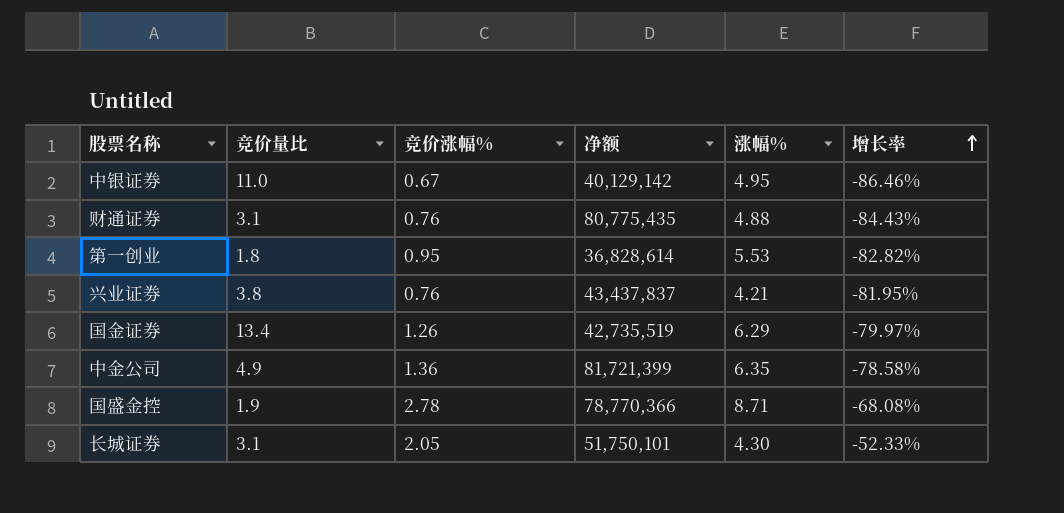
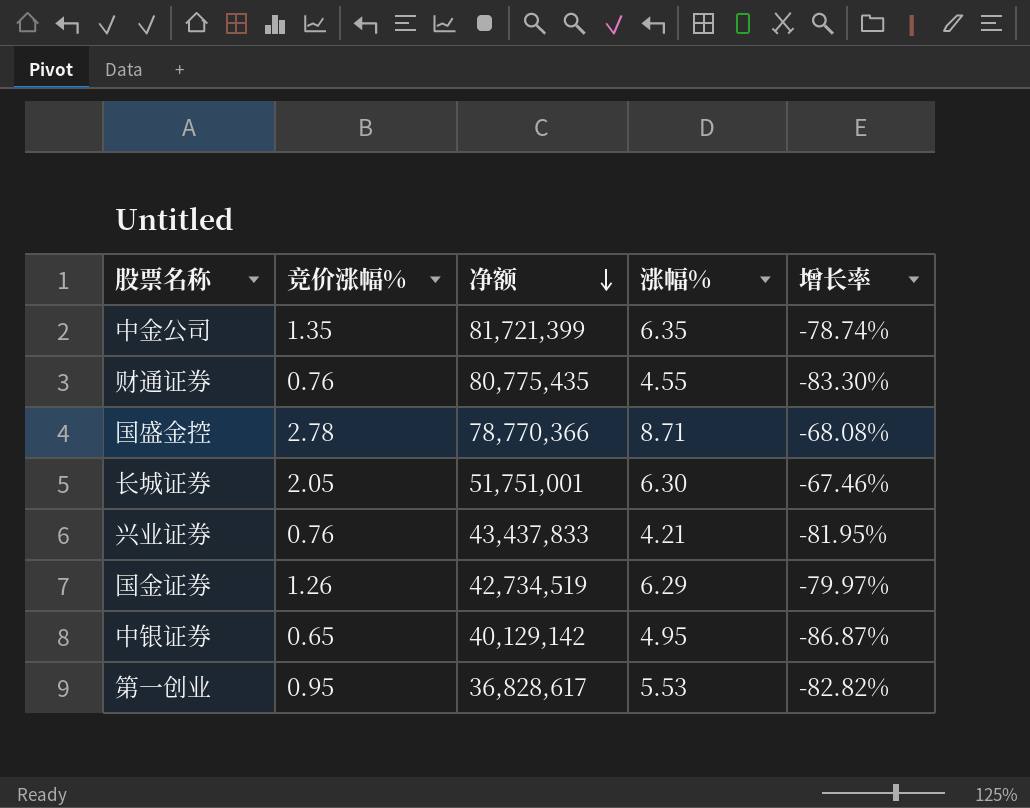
row order: 增长率 ascending -> 净额 descending
column 竞价量比 | position: 2 -> none
中金公司 | 竞价涨幅%: 1.36 -> 1.35
中金公司 | 增长率: -78.58% -> -78.74%
财通证券 | 涨幅%: 4.88 -> 4.55
财通证券 | 增长率: -84.43% -> -83.30%
长城证券 | 净额: 51,750,101 -> 51,751,001
长城证券 | 涨幅%: 4.30 -> 6.30
长城证券 | 增长率: -52.33% -> -67.46%
兴业证券 | 净额: 43,437,837 -> 43,437,833
国金证券 | 净额: 42,735,519 -> 42,734,519
中银证券 | 竞价涨幅%: 0.67 -> 0.65
中银证券 | 增长率: -86.46% -> -86.87%
第一创业 | 净额: 36,828,614 -> 36,828,617

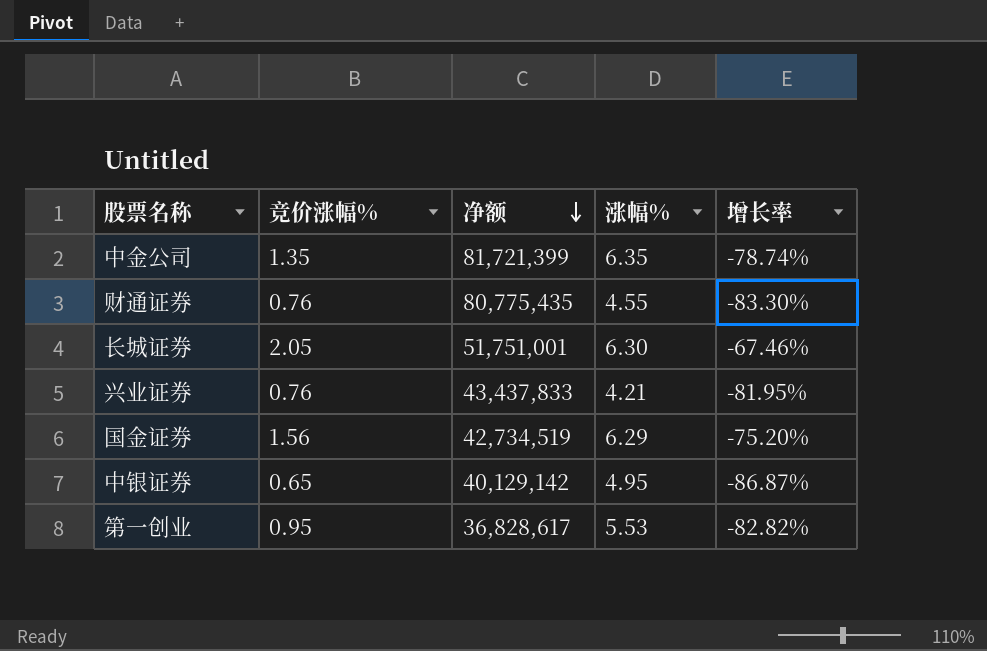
row 国盛金控: 2.78 | 78,770,366 | 8.71 | -68.08% -> none
国金证券 | 竞价涨幅%: 1.26 -> 1.56
国金证券 | 增长率: -79.97% -> -75.20%

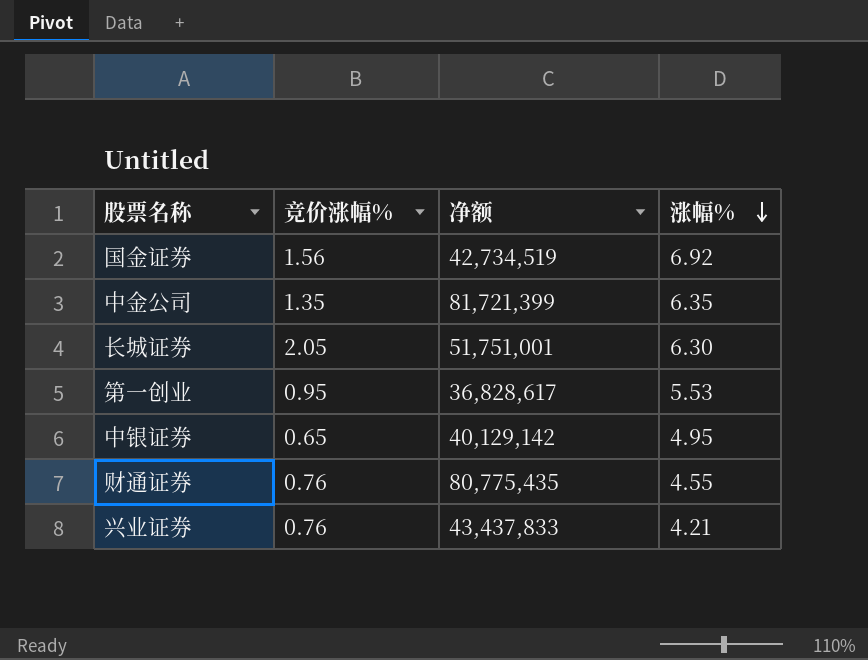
row order: 净额 descending -> 涨幅% descending
column 增长率 | formula: ([竞价涨幅%] - [涨幅%]) / [涨幅%] -> none
国金证券 | 涨幅%: 6.29 -> 6.92

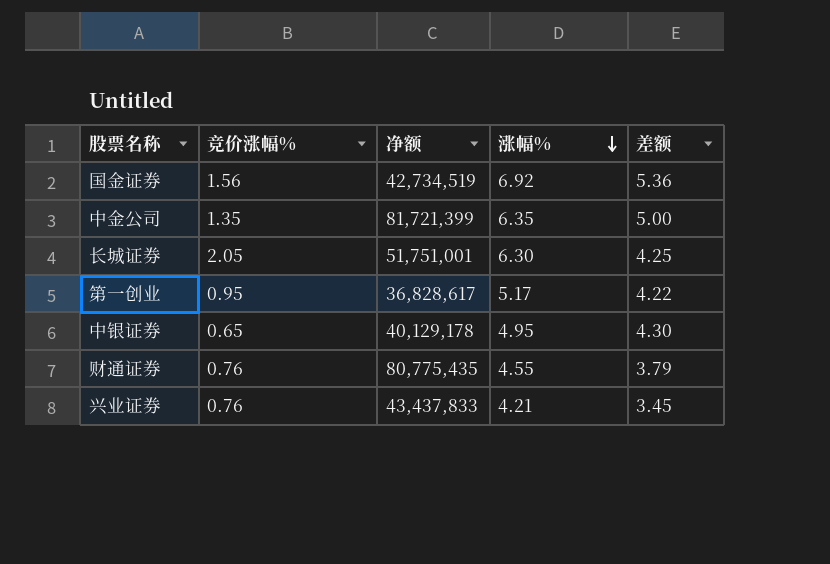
column 差额 | formula: none -> [涨幅%] - [竞价涨幅%]
第一创业 | 涨幅%: 5.53 -> 5.17
中银证券 | 净额: 40,129,142 -> 40,129,178

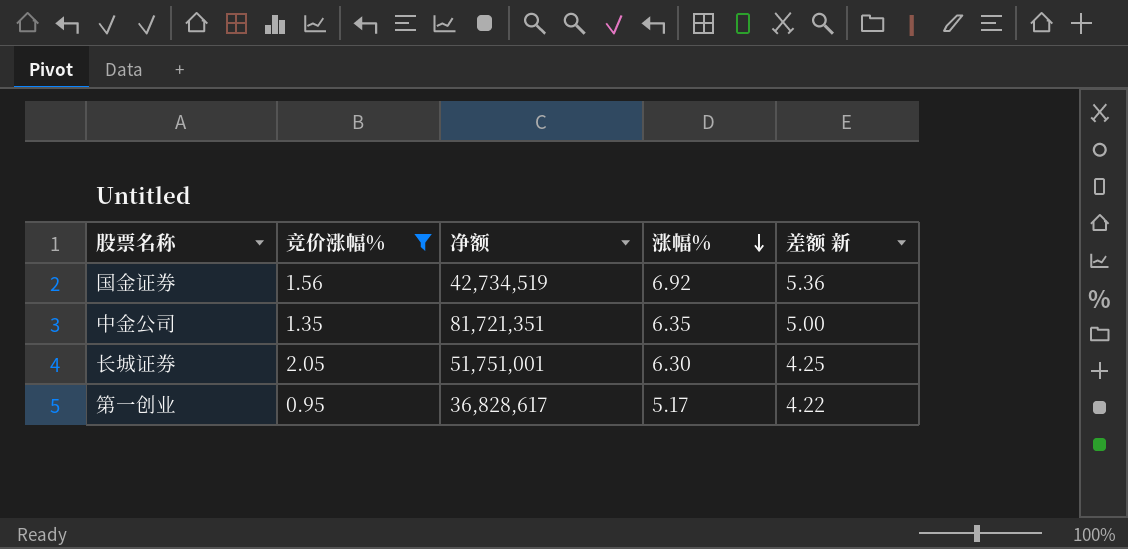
filter: none -> 竞价涨幅% >= 0.95
column name: 差额 -> 差额 新
中金公司 | 净额: 81,721,399 -> 81,721,351

